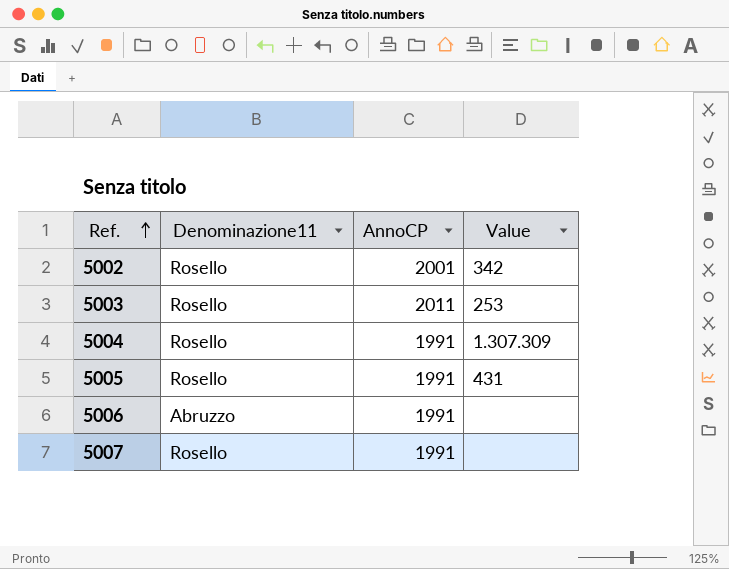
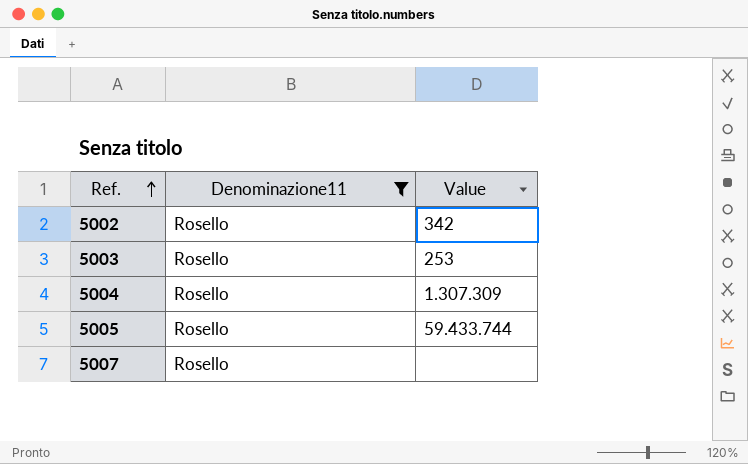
filter: none -> Denominazione11 = Rosello
column AnnoCP | position: 3 -> none
5005 | Value: 431 -> 59.433.744

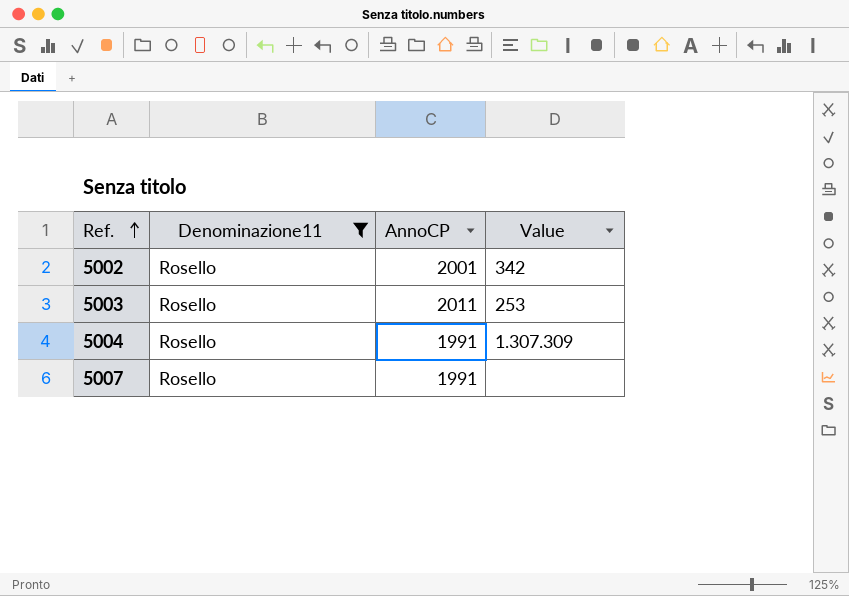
column AnnoCP | position: none -> 3
row 5005: Rosello | 59.433.744 -> none

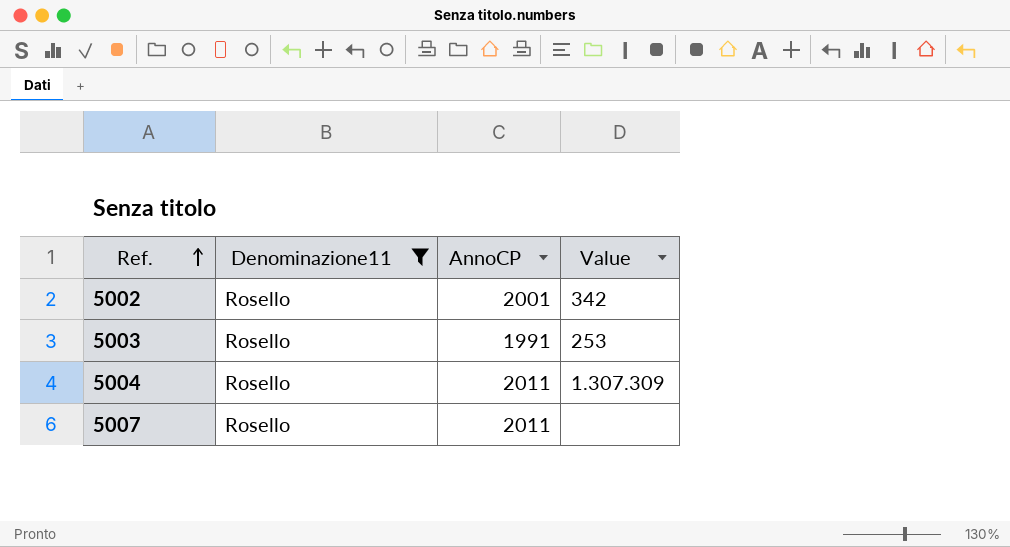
5003 | AnnoCP: 2011 -> 1991
5004 | AnnoCP: 1991 -> 2011
5007 | AnnoCP: 1991 -> 2011

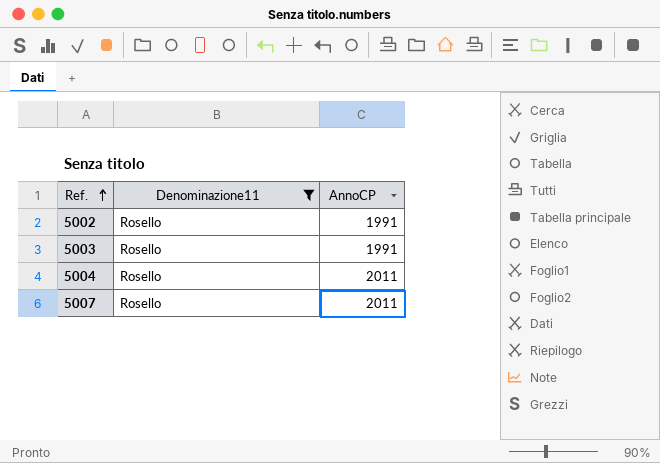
column Value | position: 4 -> none
5002 | AnnoCP: 2001 -> 1991

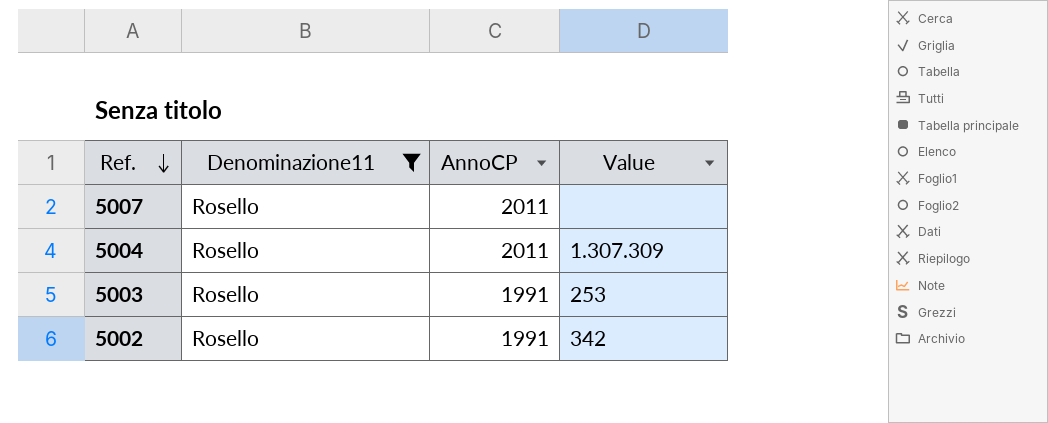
row order: Ref. ascending -> Ref. descending
column Value | position: none -> 4

